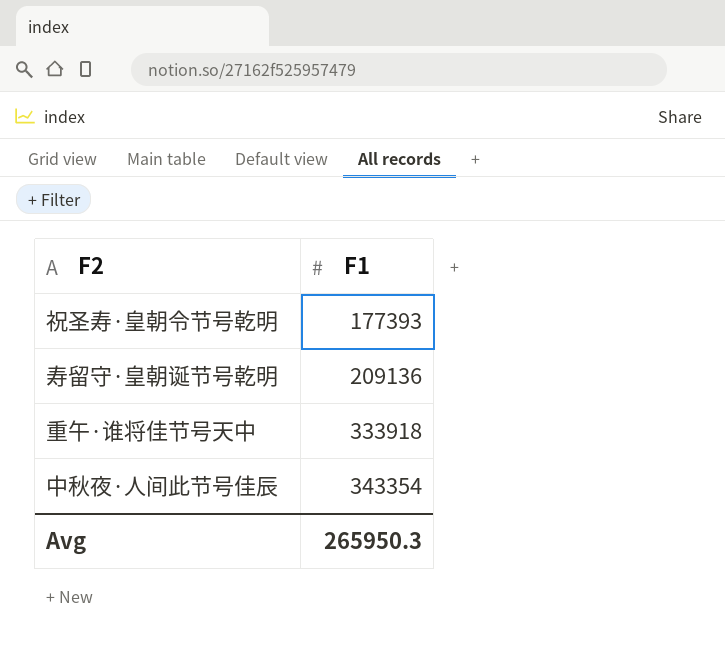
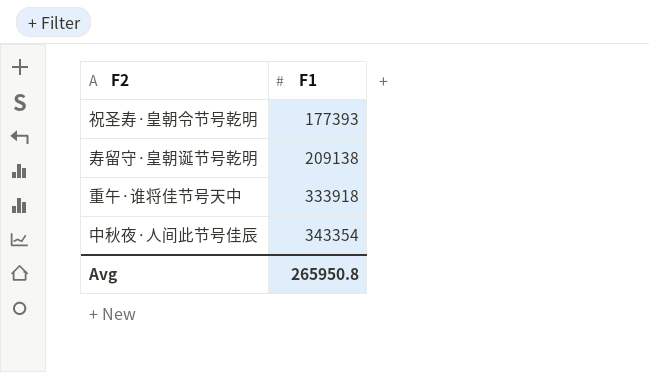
寿留守·皇朝诞节号乾明 | F1: 209136 -> 209138
Avg | F1: 265950.3 -> 265950.8

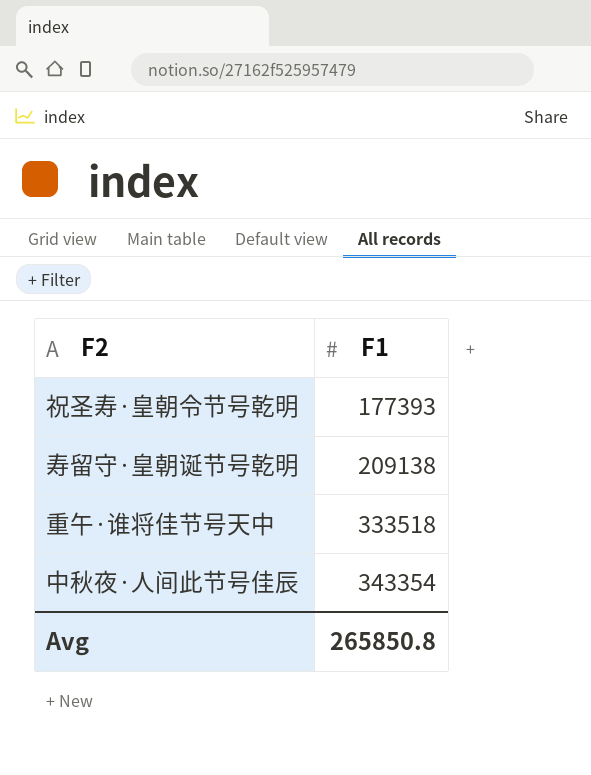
重午·谁将佳节号天中 | F1: 333918 -> 333518
Avg | F1: 265950.8 -> 265850.8

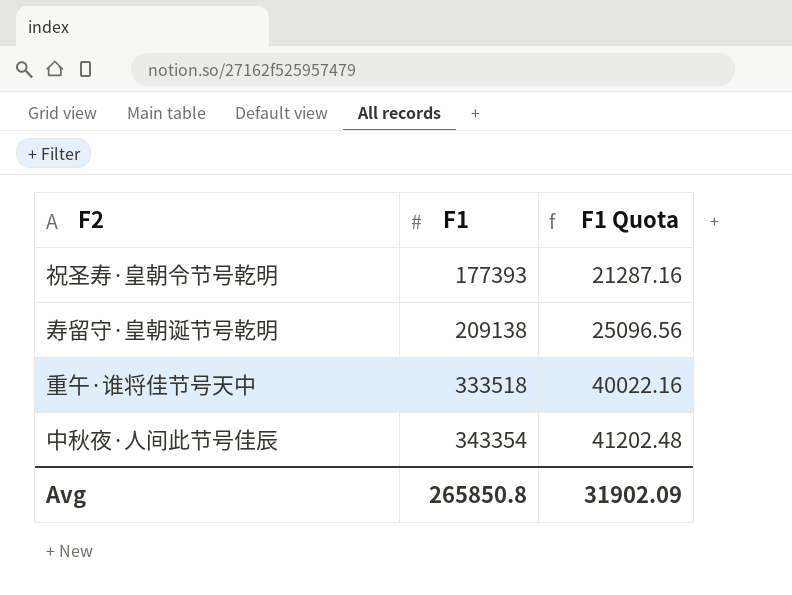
column F1 Quota | formula: none -> [F1] * 0.12

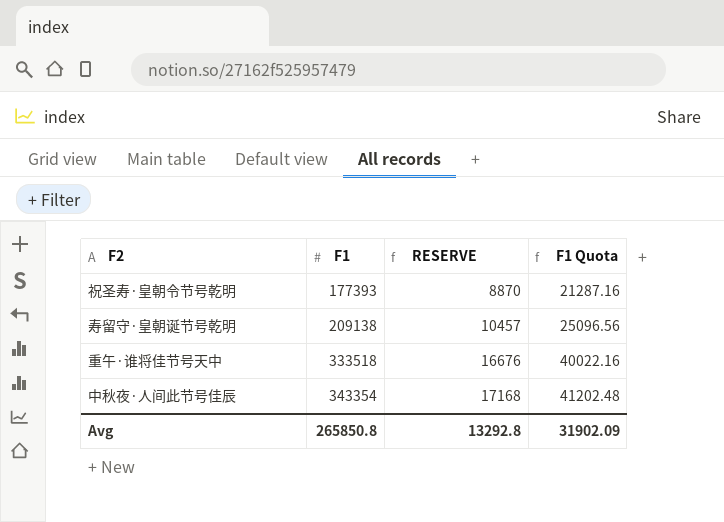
column RESERVE | formula: none -> [F1] * 0.05

